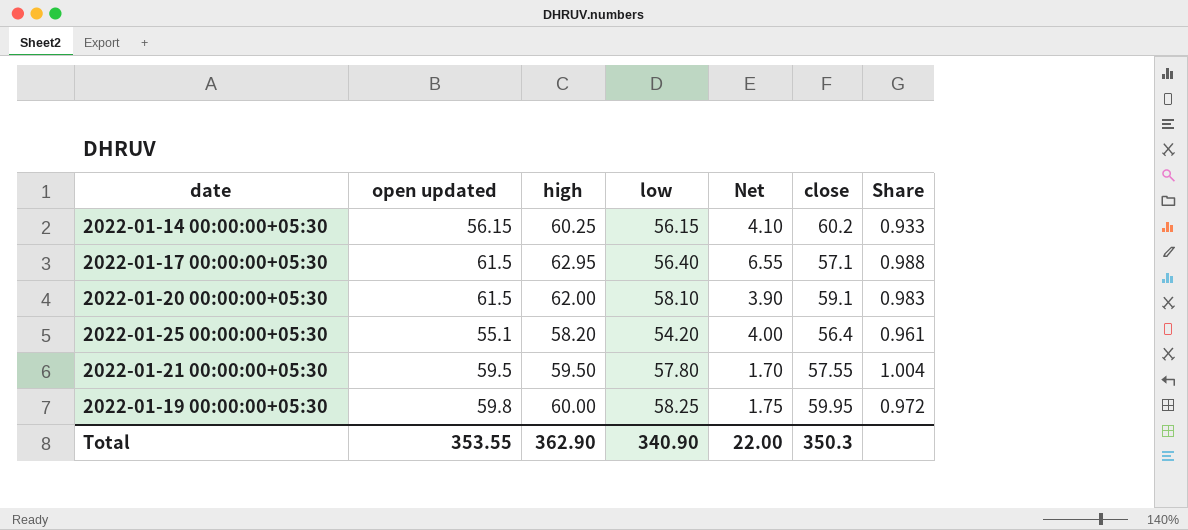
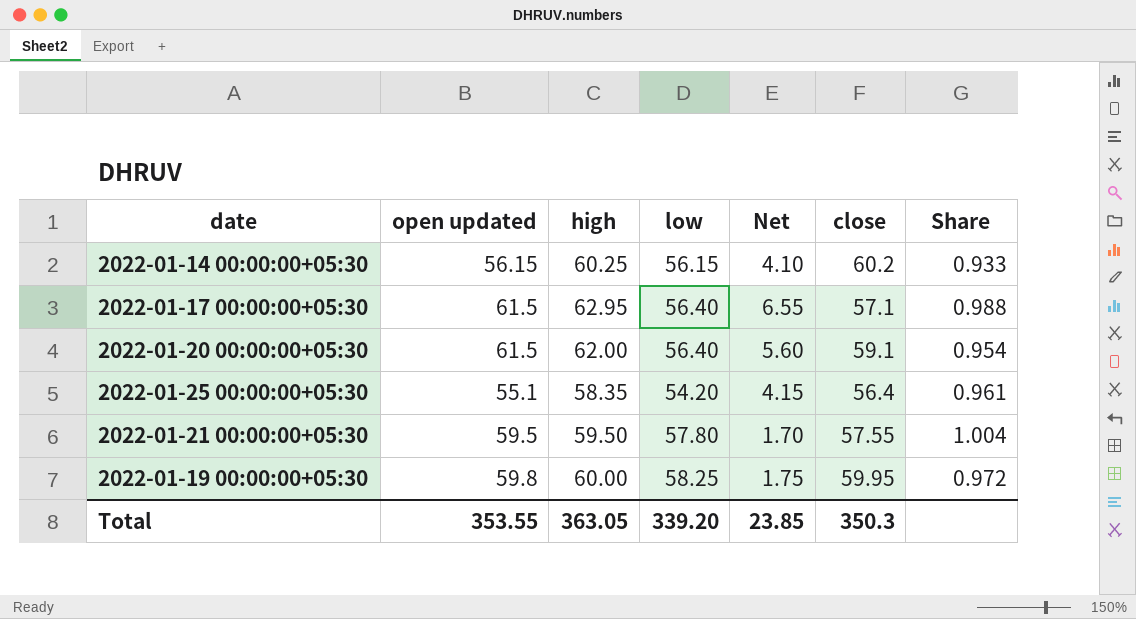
2022-01-20 00:00:00+05:30 | low: 58.10 -> 56.40
2022-01-20 00:00:00+05:30 | Net: 3.90 -> 5.60
2022-01-20 00:00:00+05:30 | Share: 0.983 -> 0.954
2022-01-25 00:00:00+05:30 | high: 58.20 -> 58.35
2022-01-25 00:00:00+05:30 | Net: 4.00 -> 4.15
Total | high: 362.90 -> 363.05
Total | low: 340.90 -> 339.20
Total | Net: 22.00 -> 23.85

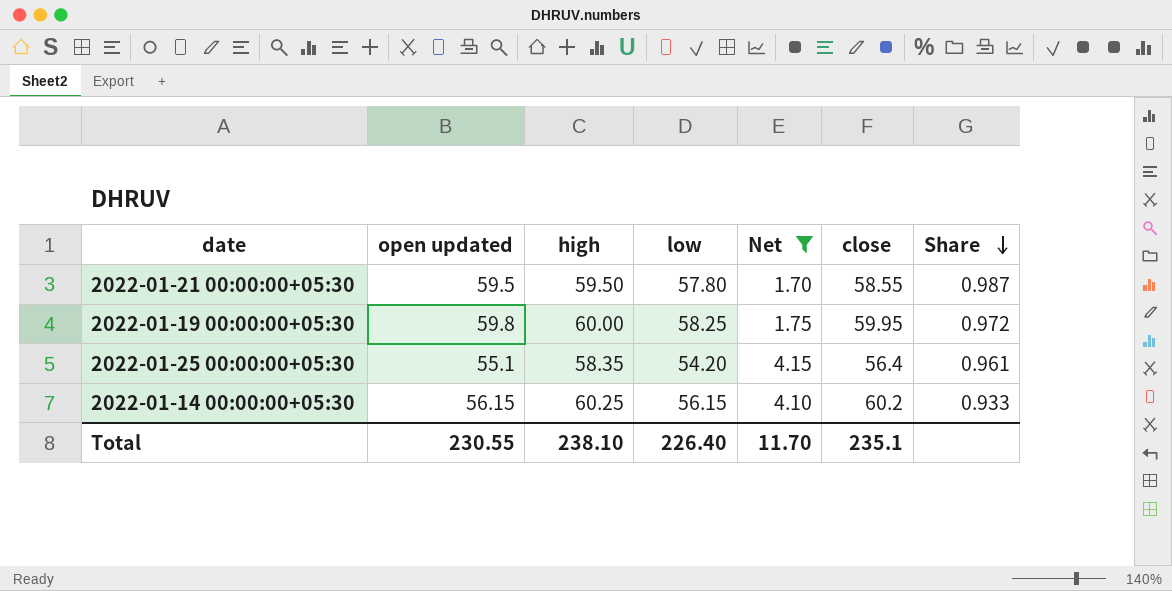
filter: none -> Net <= 4.15
row order: none -> Share descending
2022-01-21 00:00:00+05:30 | close: 57.55 -> 58.55
2022-01-21 00:00:00+05:30 | Share: 1.004 -> 0.987
Total | open updated: 353.55 -> 230.55
Total | high: 363.05 -> 238.10
Total | low: 339.20 -> 226.40
Total | Net: 23.85 -> 11.70
Total | close: 350.3 -> 235.1

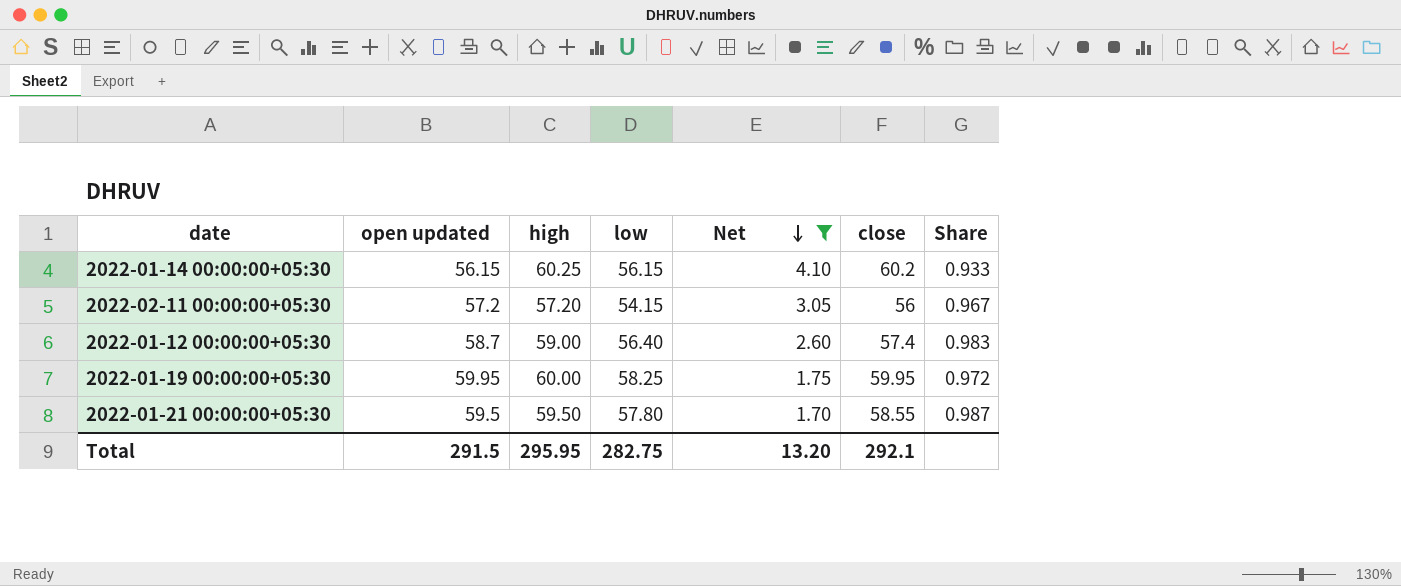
row order: Share descending -> Net descending
row 2022-01-25 00:00:00+05:30: 55.1 | 58.35 | 54.20 | 4.15 | 56.4 | 0.961 -> none
row 2022-02-11 00:00:00+05:30: none -> 57.2 | 57.20 | 54.15 | 3.05 | 56 | 0.967
row 2022-01-12 00:00:00+05:30: none -> 58.7 | 59.00 | 56.40 | 2.60 | 57.4 | 0.983
2022-01-19 00:00:00+05:30 | open updated: 59.8 -> 59.95
Total | open updated: 230.55 -> 291.5
Total | high: 238.10 -> 295.95
Total | low: 226.40 -> 282.75
Total | Net: 11.70 -> 13.20
Total | close: 235.1 -> 292.1

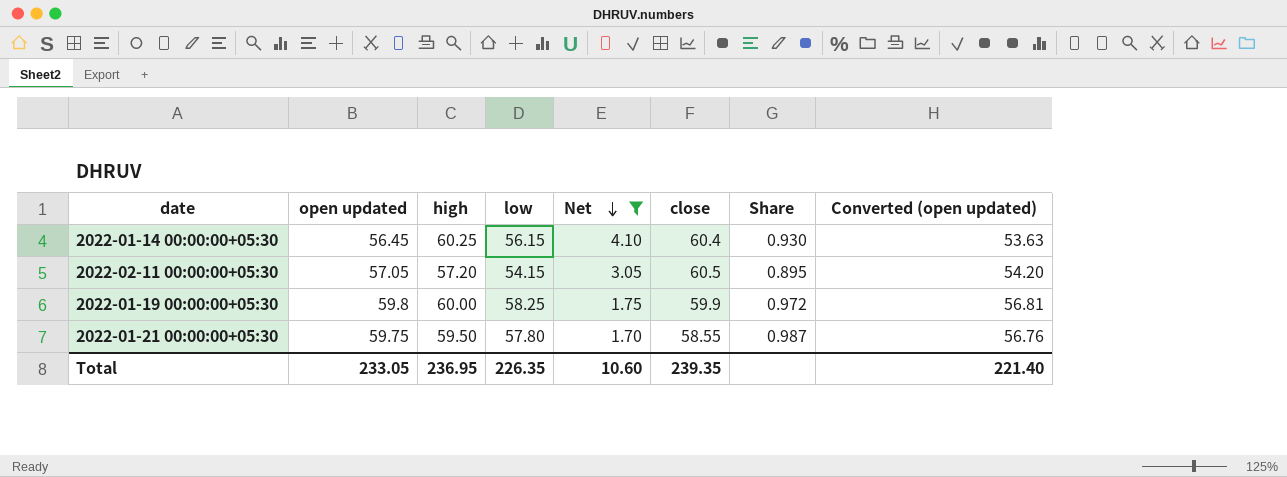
column Converted (open updated) | formula: none -> [open updated] * 0.95
row 2022-01-12 00:00:00+05:30: 58.7 | 59.00 | 56.40 | 2.60 | 57.4 | 0.983 -> none
2022-01-14 00:00:00+05:30 | open updated: 56.15 -> 56.45
2022-01-14 00:00:00+05:30 | close: 60.2 -> 60.4
2022-01-14 00:00:00+05:30 | Share: 0.933 -> 0.930
2022-02-11 00:00:00+05:30 | open updated: 57.2 -> 57.05
2022-02-11 00:00:00+05:30 | close: 56 -> 60.5
2022-02-11 00:00:00+05:30 | Share: 0.967 -> 0.895
2022-01-19 00:00:00+05:30 | open updated: 59.95 -> 59.8
2022-01-19 00:00:00+05:30 | close: 59.95 -> 59.9
2022-01-21 00:00:00+05:30 | open updated: 59.5 -> 59.75
Total | open updated: 291.5 -> 233.05
Total | high: 295.95 -> 236.95
Total | low: 282.75 -> 226.35
Total | Net: 13.20 -> 10.60
Total | close: 292.1 -> 239.35

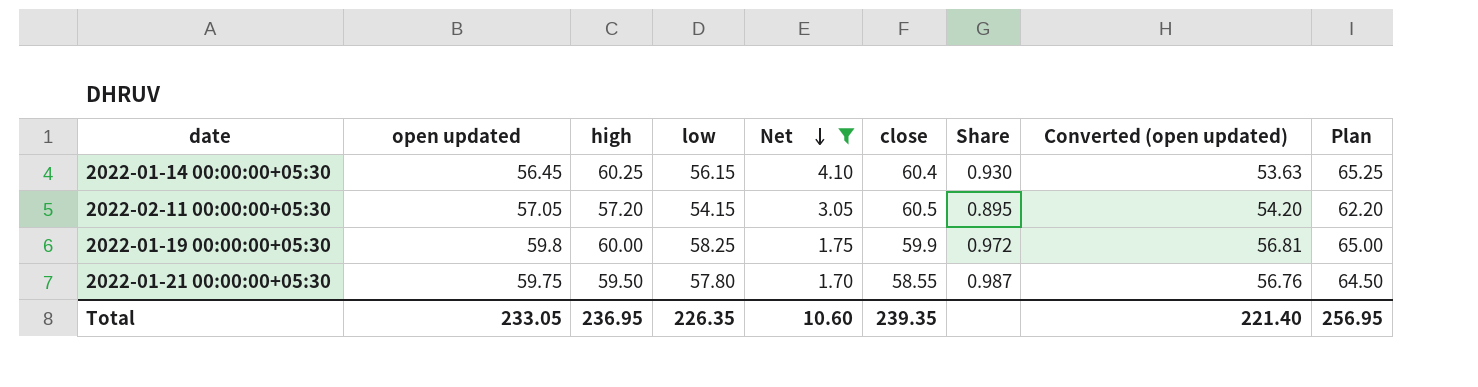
column Plan | formula: none -> [high] + 5

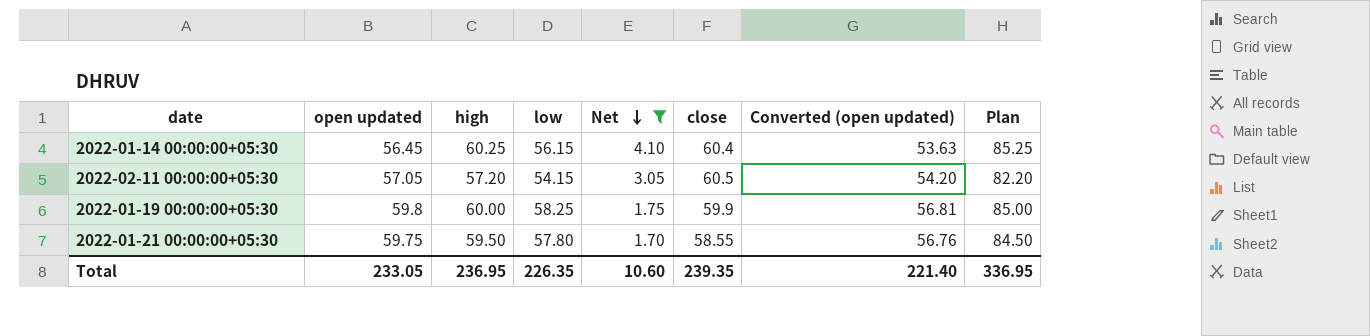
column Share | formula: [low] / [close] -> none
column Plan | formula: [high] + 5 -> [high] + 25
Total | Plan: 256.95 -> 336.95

